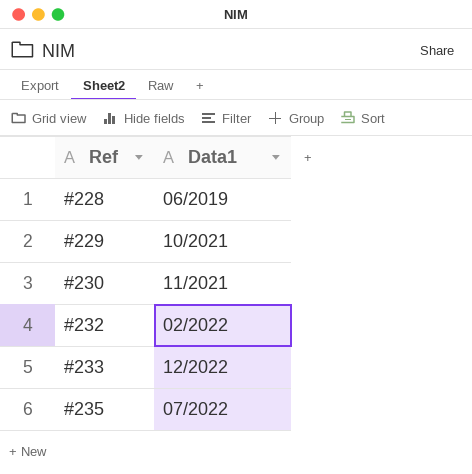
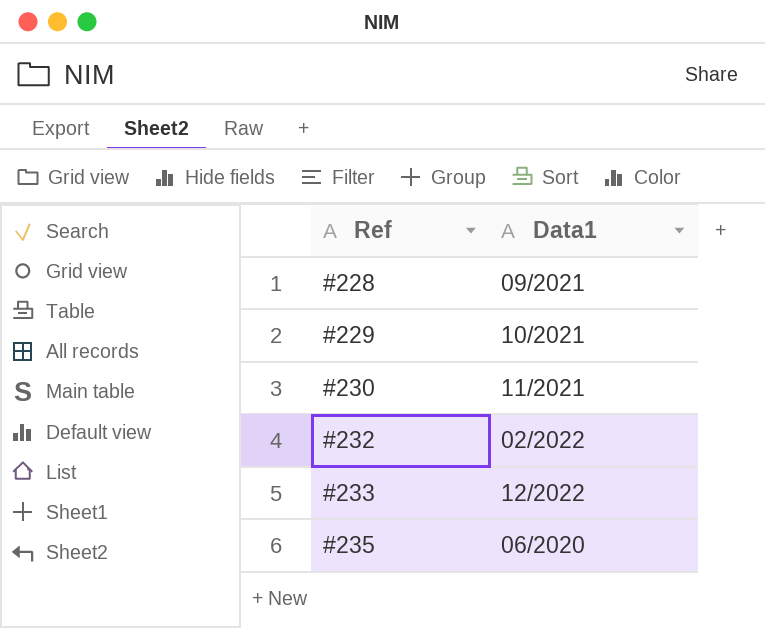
#228 | Data1: 06/2019 -> 09/2021
#235 | Data1: 07/2022 -> 06/2020

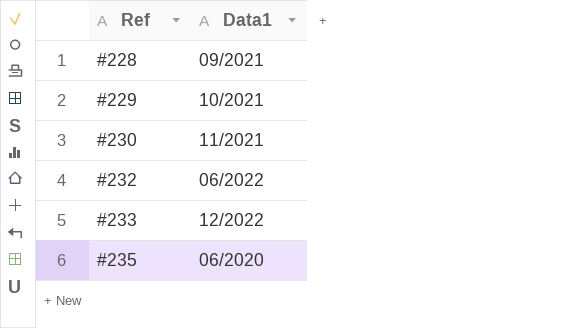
#232 | Data1: 02/2022 -> 06/2022

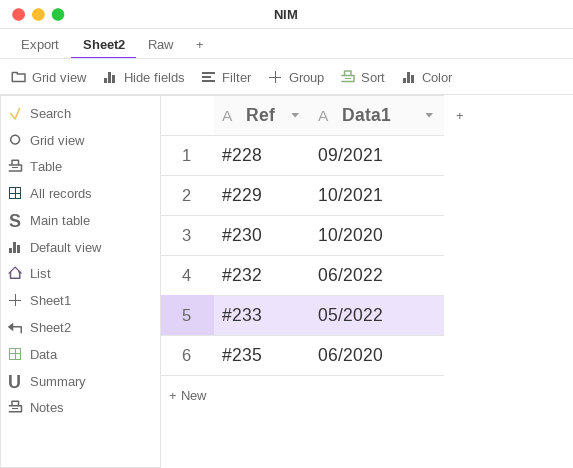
#230 | Data1: 11/2021 -> 10/2020
#233 | Data1: 12/2022 -> 05/2022

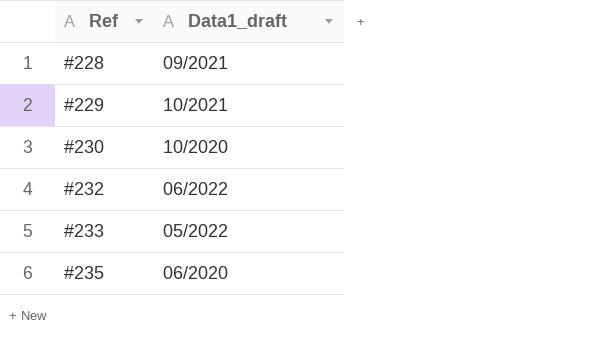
column name: Data1 -> Data1_draft

